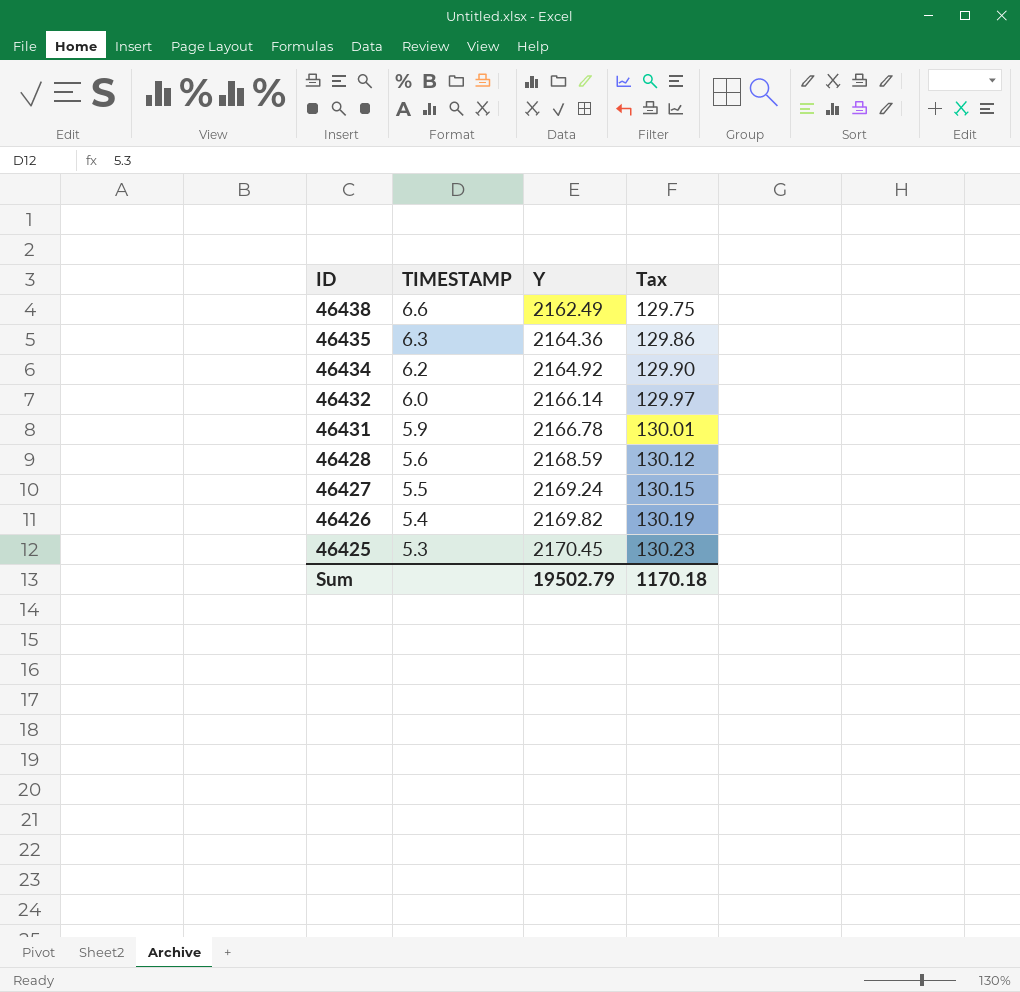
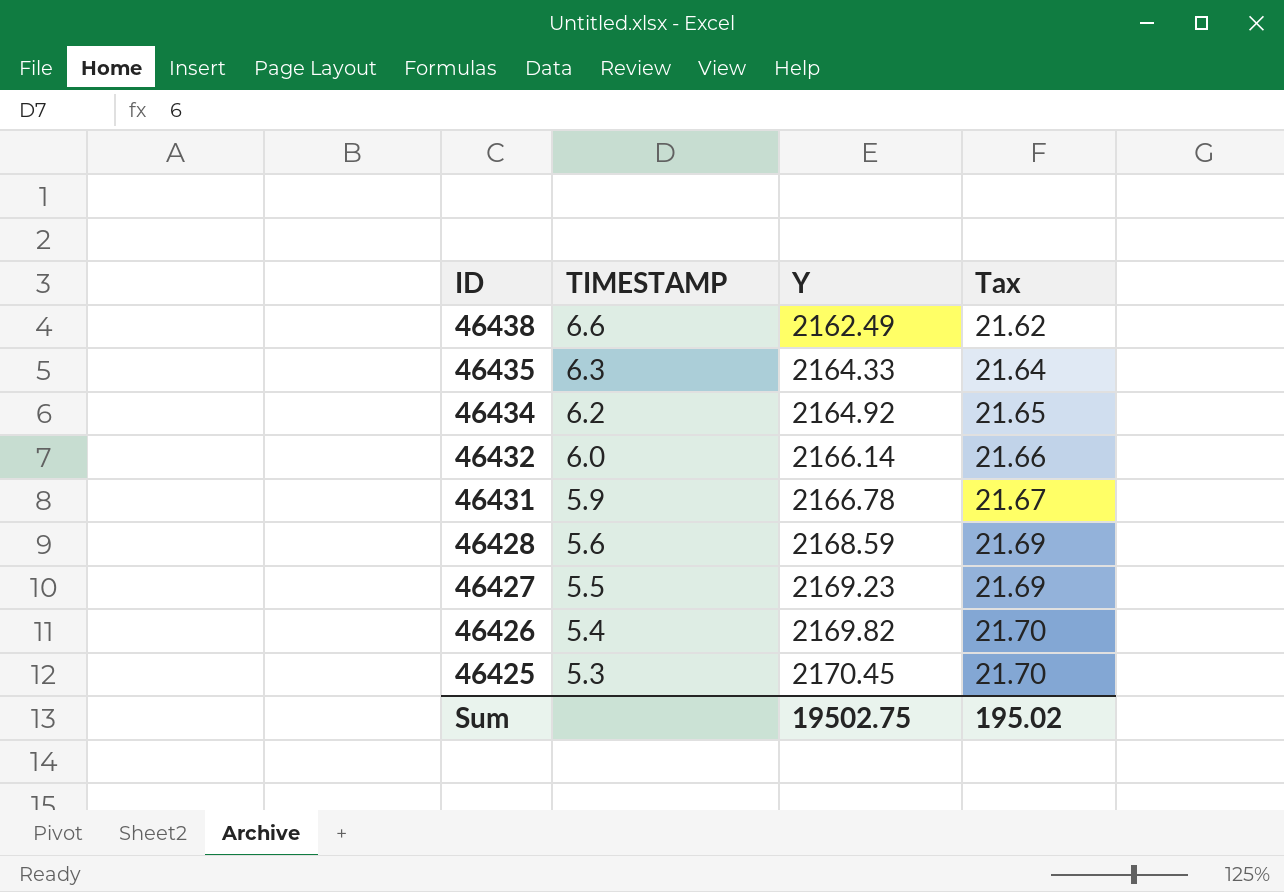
column Tax | formula: [Y] * 0.06 -> [Y] * 0.01
46435 | Y: 2164.36 -> 2164.33
46427 | Y: 2169.24 -> 2169.23
Sum | Y: 19502.79 -> 19502.75
Sum | Tax: 1170.18 -> 195.02

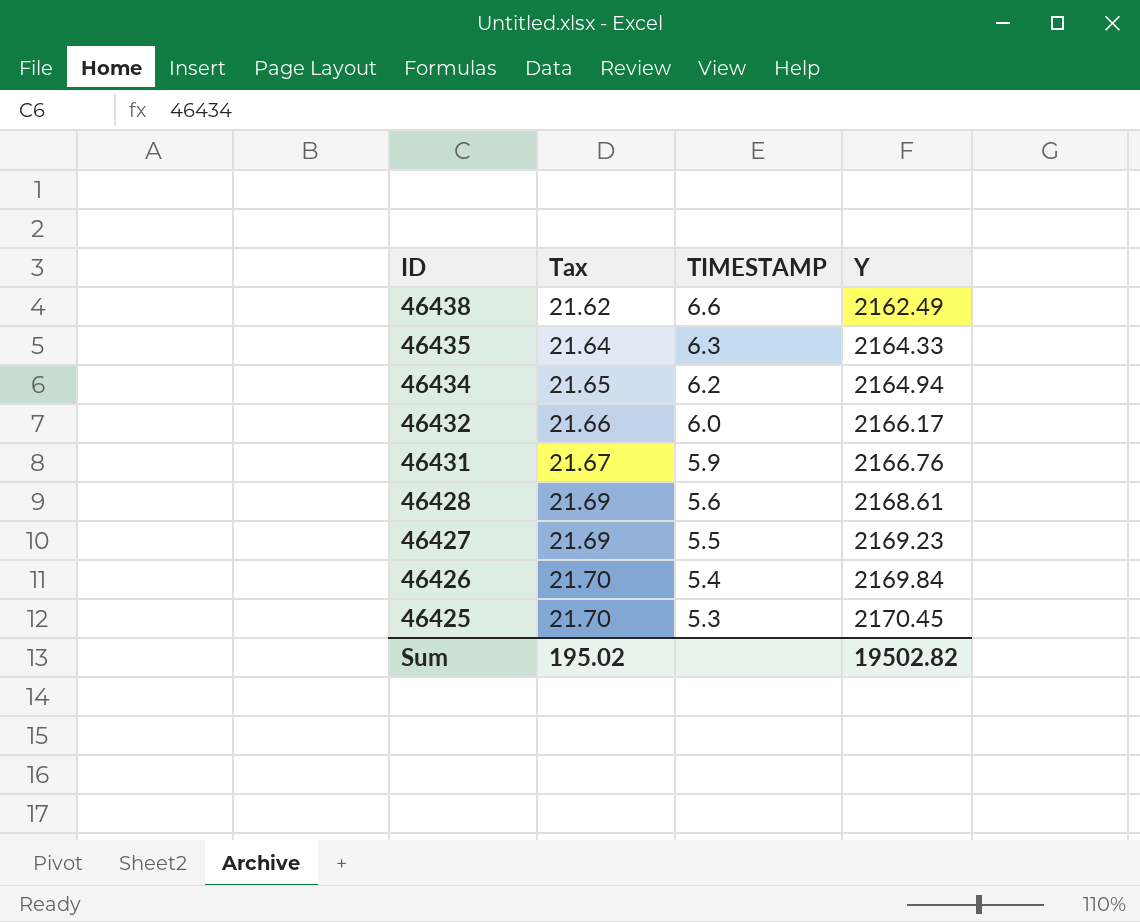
column Tax | position: 4 -> 2
46434 | Y: 2164.92 -> 2164.94
46432 | Y: 2166.14 -> 2166.17
46431 | Y: 2166.78 -> 2166.76
46428 | Y: 2168.59 -> 2168.61
46426 | Y: 2169.82 -> 2169.84
Sum | Y: 19502.75 -> 19502.82

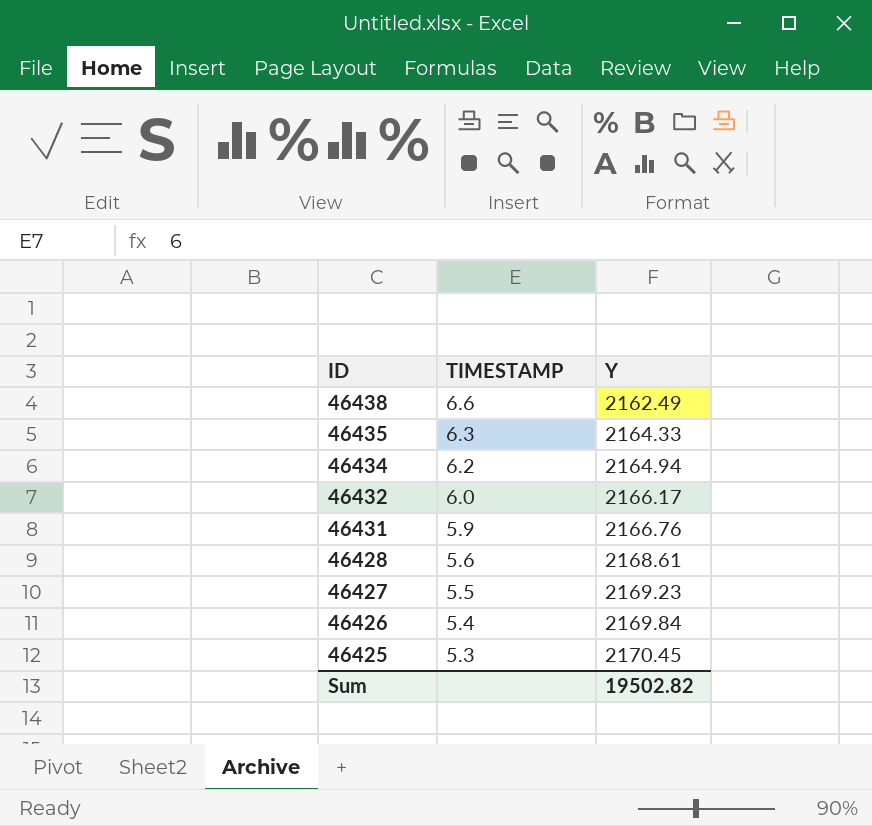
column Tax | formula: [Y] * 0.01 -> none

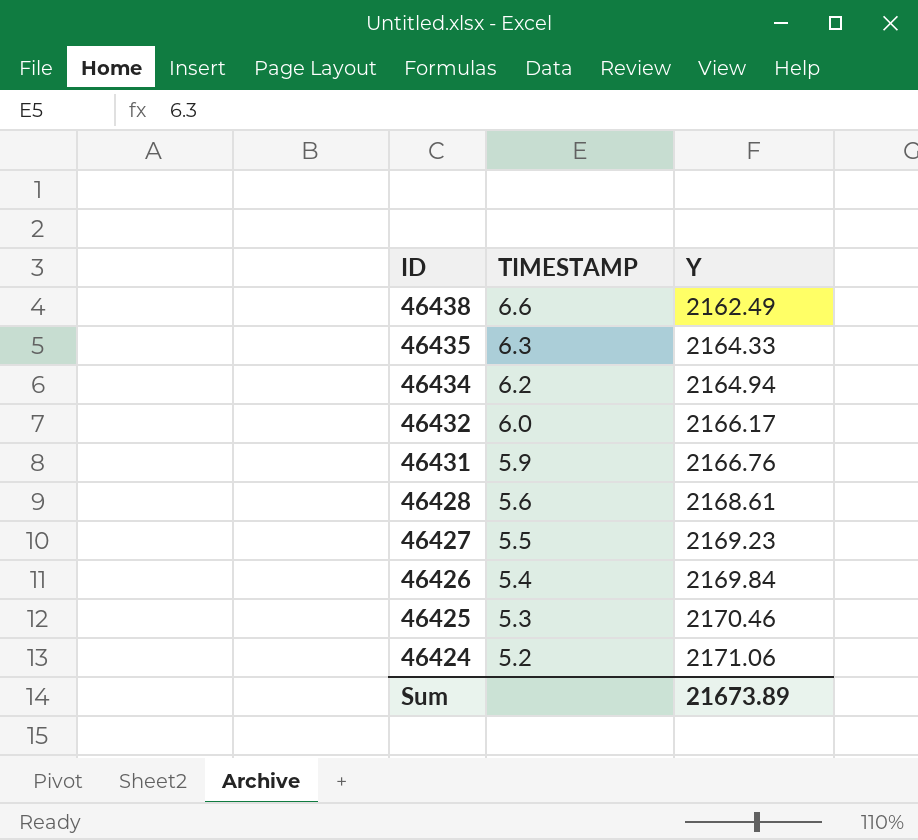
46425 | Y: 2170.45 -> 2170.46
row 46424: none -> 5.2 | 2171.06
Sum | Y: 19502.82 -> 21673.89

